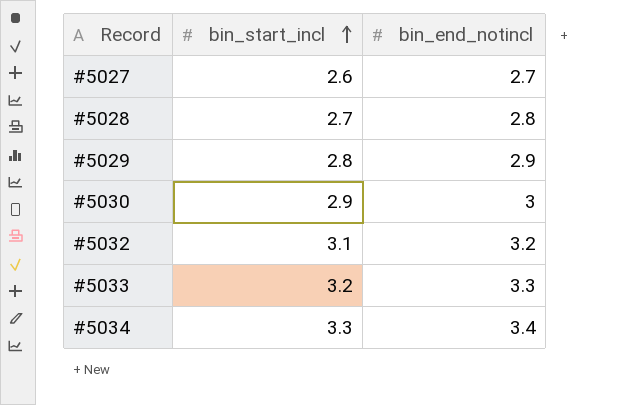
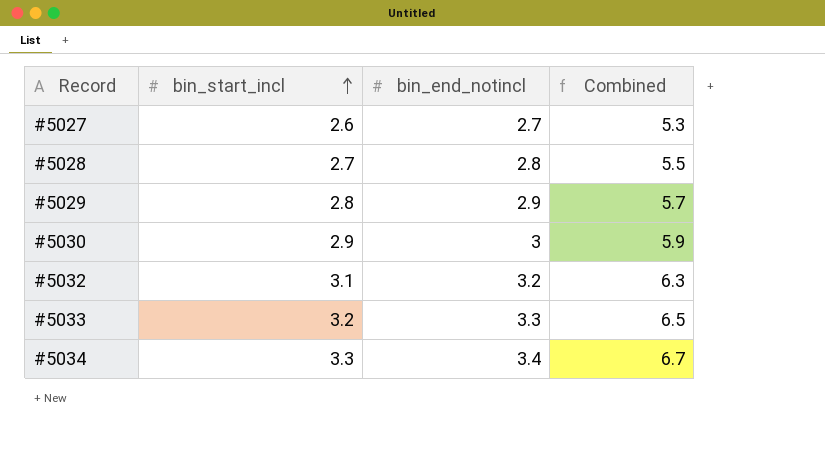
column Combined | formula: none -> [bin_start_incl] + [bin_end_notincl]

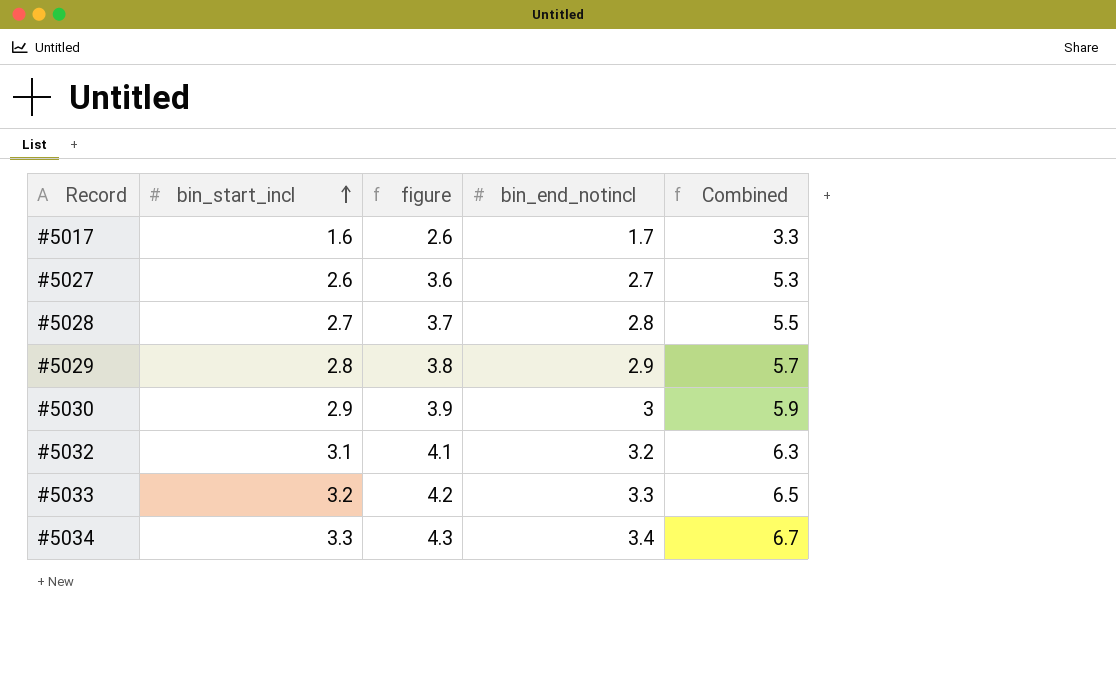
column figure | formula: none -> [bin_start_incl] + 1
row #5017: none -> 1.6 | 2.6 | 1.7 | 3.3

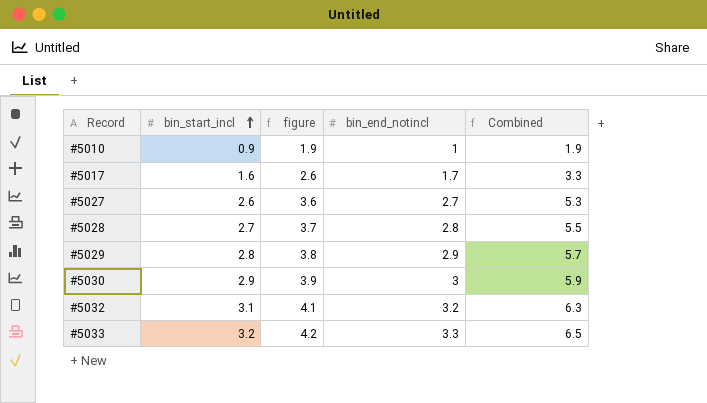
row #5034: 3.3 | 4.3 | 3.4 | 6.7 -> none
row #5010: none -> 0.9 | 1.9 | 1 | 1.9

